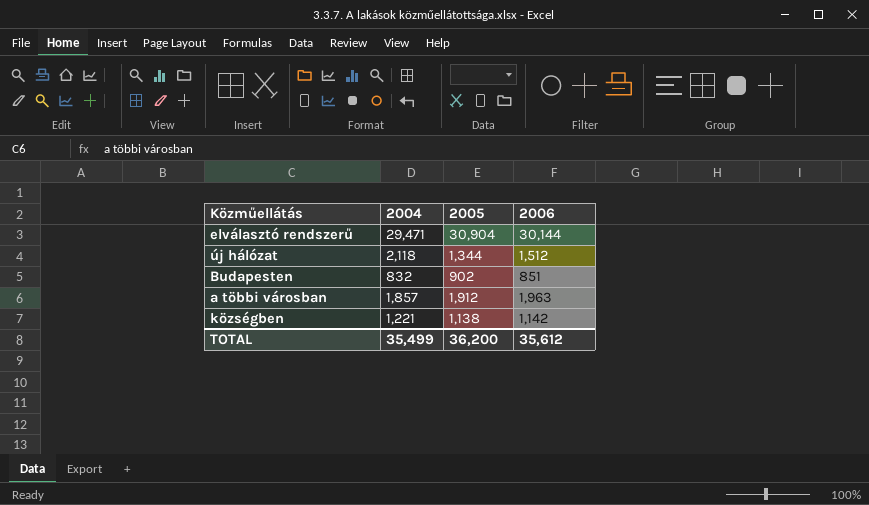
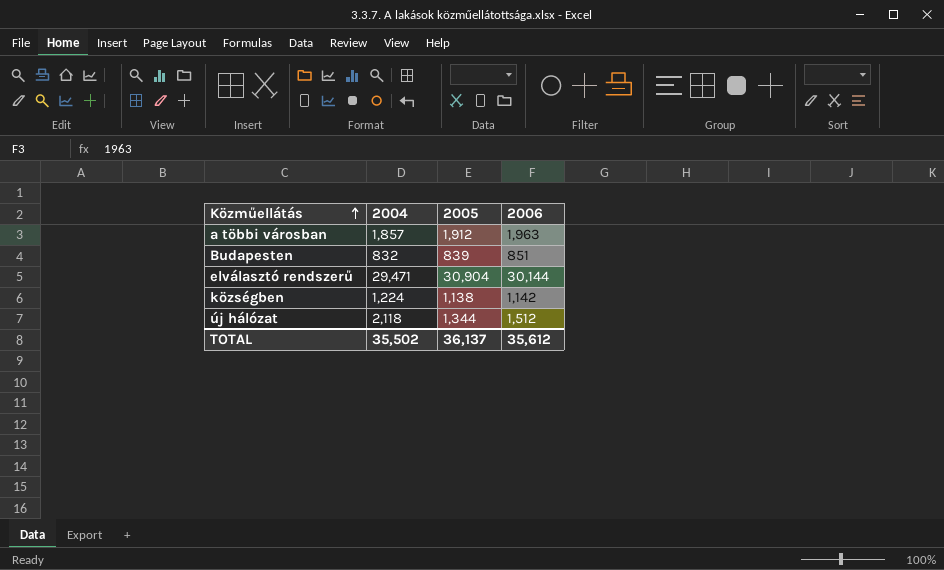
row order: none -> Közműellátás ascending
Budapesten | 2005: 902 -> 839
községben | 2004: 1,221 -> 1,224
TOTAL | 2004: 35,499 -> 35,502
TOTAL | 2005: 36,200 -> 36,137

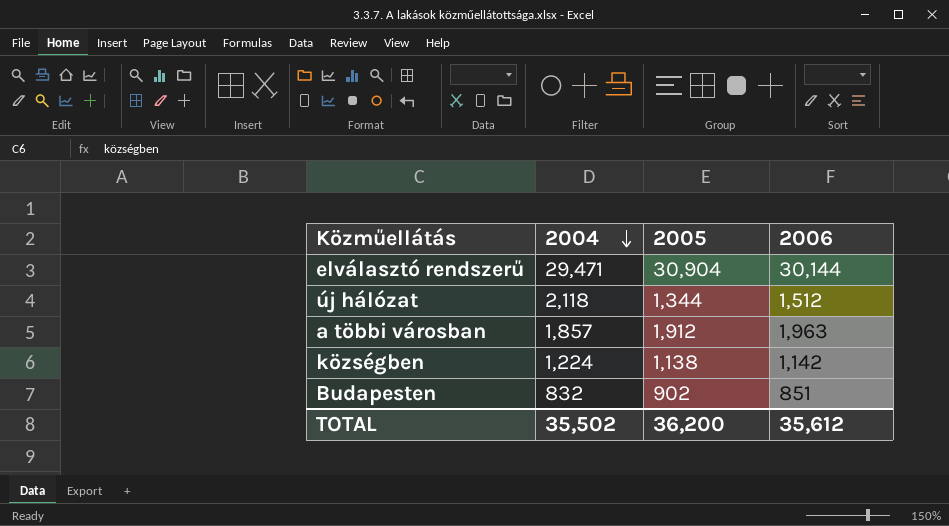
row order: Közműellátás ascending -> 2004 descending
Budapesten | 2005: 839 -> 902
TOTAL | 2005: 36,137 -> 36,200

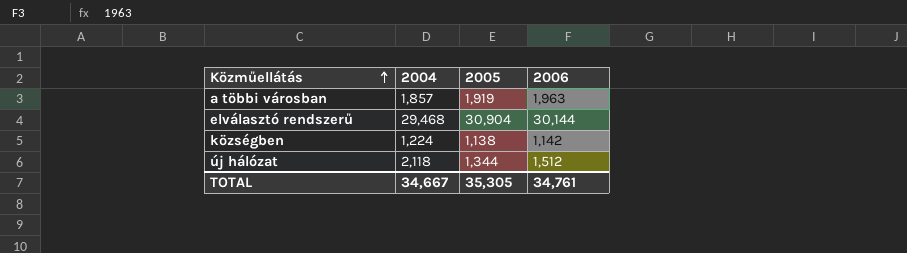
row order: 2004 descending -> Közműellátás ascending
row Budapesten: 832 | 902 | 851 -> none
a többi városban | 2005: 1,912 -> 1,919
elválasztó rendszerű | 2004: 29,471 -> 29,468
TOTAL | 2004: 35,502 -> 34,667
TOTAL | 2005: 36,200 -> 35,305
TOTAL | 2006: 35,612 -> 34,761

